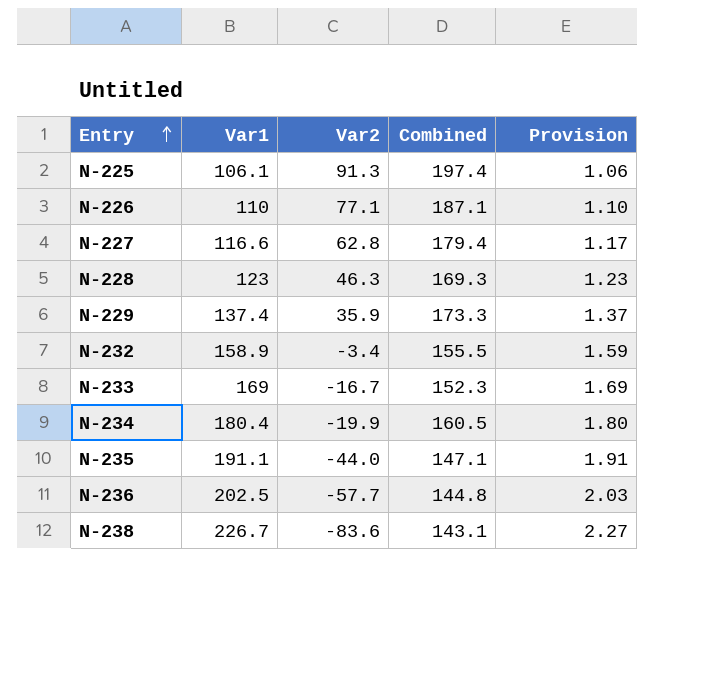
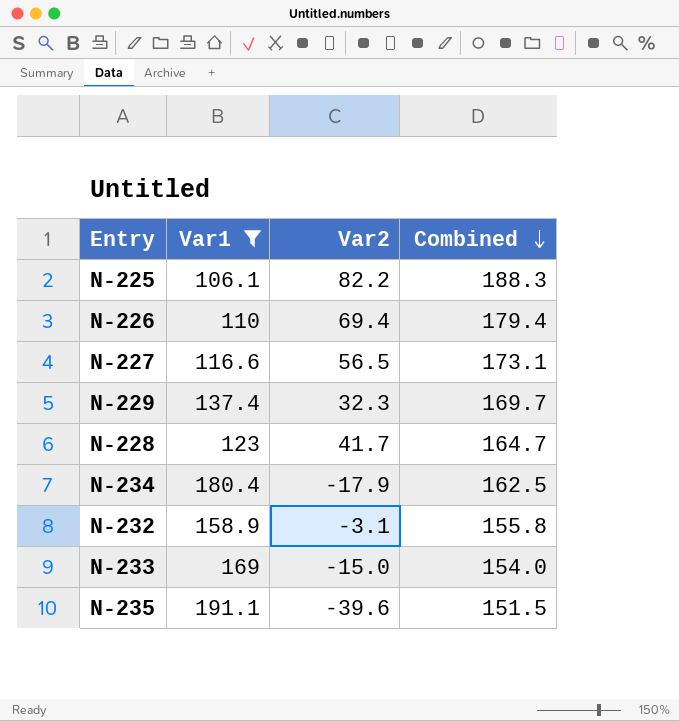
filter: none -> Var1 <= 191.1
row order: Entry ascending -> Combined descending
column Provision | formula: [Var1] * 0.01 -> none
N-225 | Var2: 91.3 -> 82.2
N-225 | Combined: 197.4 -> 188.3
N-226 | Var2: 77.1 -> 69.4
N-226 | Combined: 187.1 -> 179.4
N-227 | Var2: 62.8 -> 56.5
N-227 | Combined: 179.4 -> 173.1
N-229 | Var2: 35.9 -> 32.3
N-229 | Combined: 173.3 -> 169.7
N-228 | Var2: 46.3 -> 41.7
N-228 | Combined: 169.3 -> 164.7
N-234 | Var2: -19.9 -> -17.9
N-234 | Combined: 160.5 -> 162.5
N-232 | Var2: -3.4 -> -3.1
N-232 | Combined: 155.5 -> 155.8
N-233 | Var2: -16.7 -> -15.0
N-233 | Combined: 152.3 -> 154.0
N-235 | Var2: -44.0 -> -39.6
N-235 | Combined: 147.1 -> 151.5

